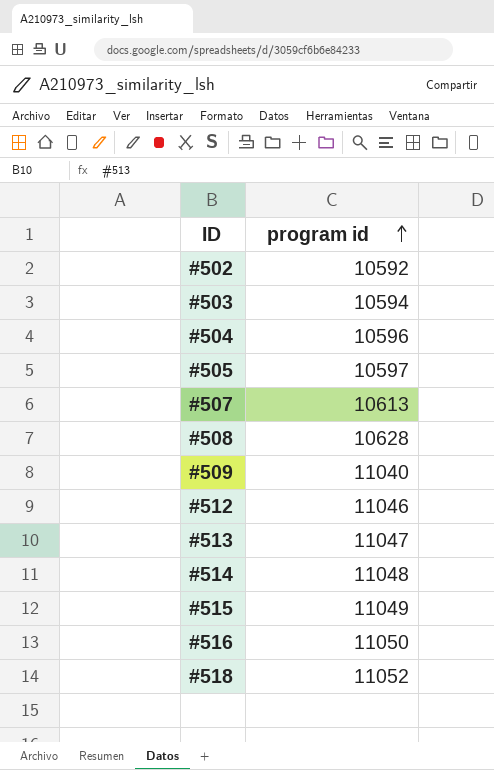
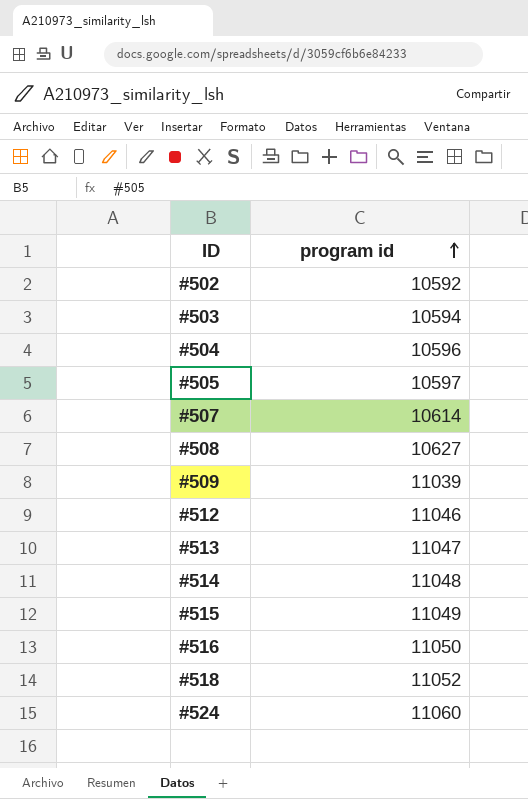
#507 | program id: 10613 -> 10614
#508 | program id: 10628 -> 10627
#509 | program id: 11040 -> 11039
row #524: none -> 11060

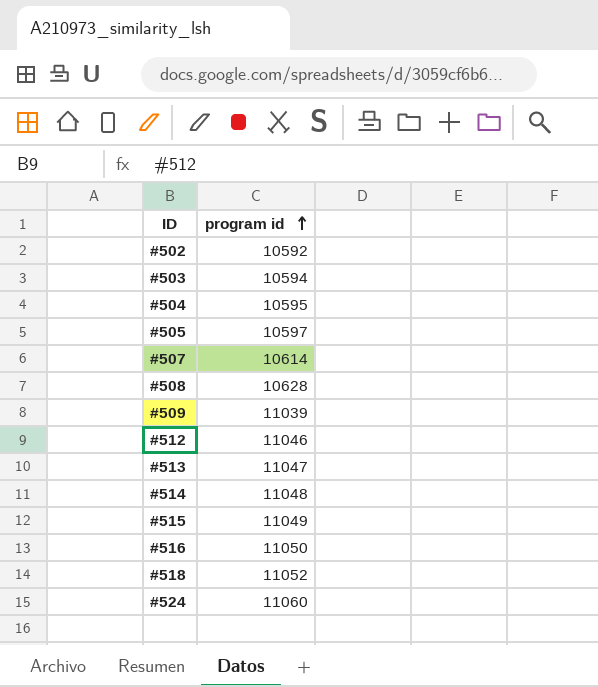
#504 | program id: 10596 -> 10595
#508 | program id: 10627 -> 10628

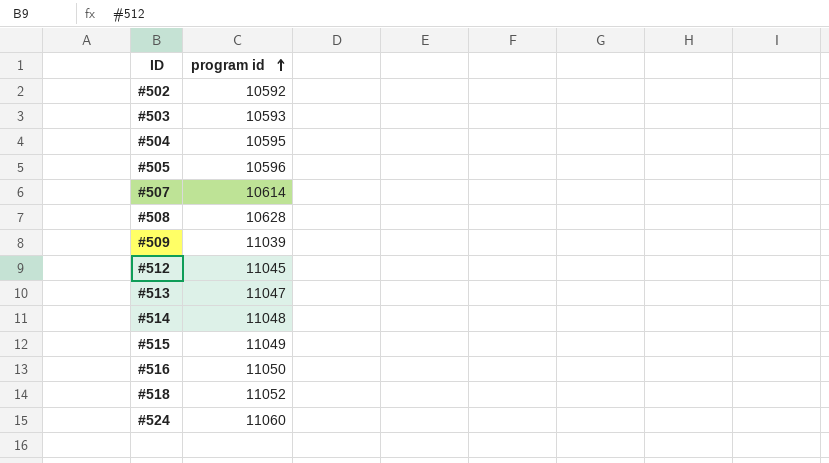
#503 | program id: 10594 -> 10593
#505 | program id: 10597 -> 10596
#512 | program id: 11046 -> 11045

